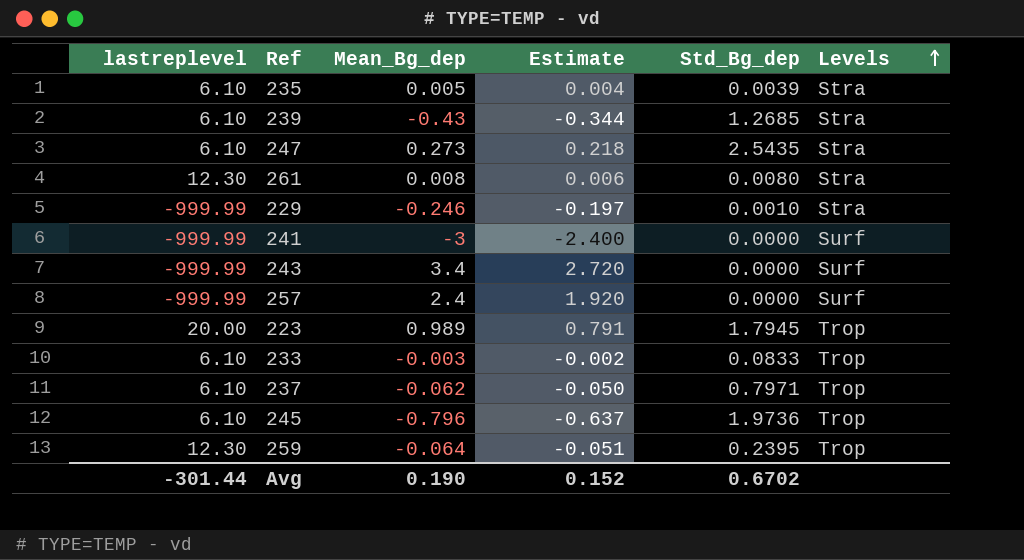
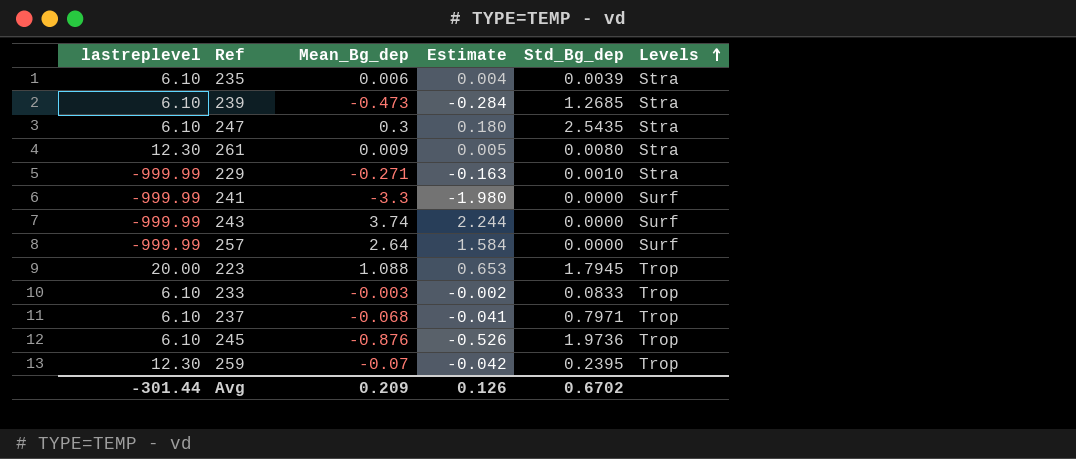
column Estimate | formula: [Mean_Bg_dep] * 0.8 -> [Mean_Bg_dep] * 0.6
235 | Mean_Bg_dep: 0.005 -> 0.006
239 | Mean_Bg_dep: -0.43 -> -0.473
247 | Mean_Bg_dep: 0.273 -> 0.3
261 | Mean_Bg_dep: 0.008 -> 0.009
229 | Mean_Bg_dep: -0.246 -> -0.271
241 | Mean_Bg_dep: -3 -> -3.3
243 | Mean_Bg_dep: 3.4 -> 3.74
257 | Mean_Bg_dep: 2.4 -> 2.64
223 | Mean_Bg_dep: 0.989 -> 1.088
237 | Mean_Bg_dep: -0.062 -> -0.068
245 | Mean_Bg_dep: -0.796 -> -0.876
259 | Mean_Bg_dep: -0.064 -> -0.07
Avg | Mean_Bg_dep: 0.190 -> 0.209
Avg | Estimate: 0.152 -> 0.126

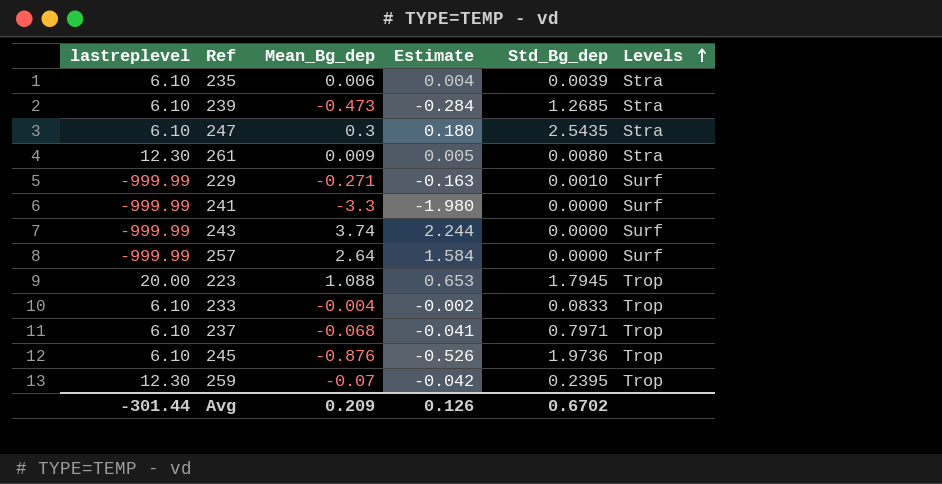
229 | Levels: Stra -> Surf
233 | Mean_Bg_dep: -0.003 -> -0.004

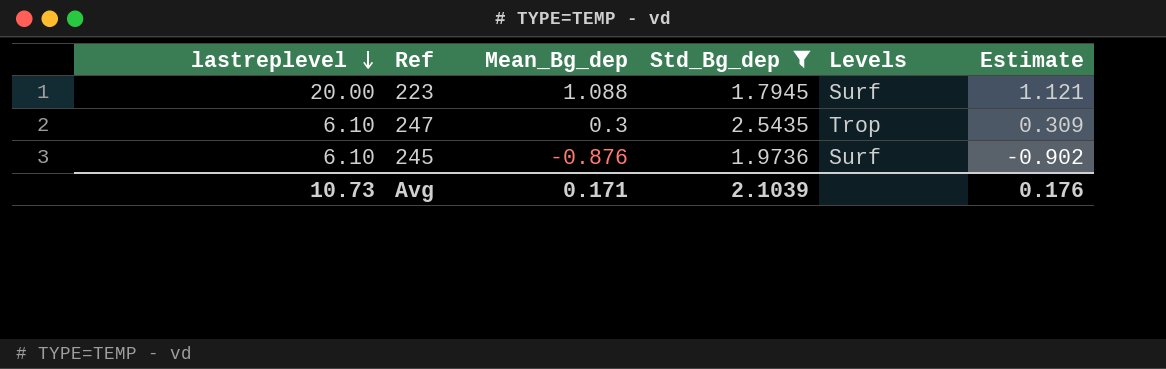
filter: none -> Std_Bg_dep >= 1.7945
row order: Levels ascending -> lastreplevel descending
column Estimate | formula: [Mean_Bg_dep] * 0.6 -> [Mean_Bg_dep] * 1.03
column Estimate | position: 4 -> 6
223 | Levels: Trop -> Surf
247 | Levels: Stra -> Trop
245 | Levels: Trop -> Surf
Avg | lastreplevel: -301.44 -> 10.73
Avg | Mean_Bg_dep: 0.209 -> 0.171
Avg | Std_Bg_dep: 0.6702 -> 2.1039
Avg | Estimate: 0.126 -> 0.176

